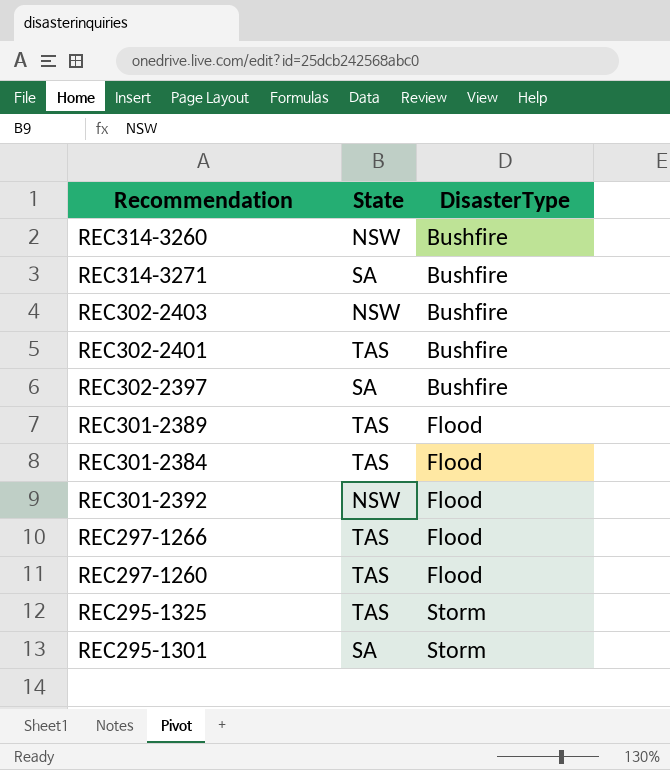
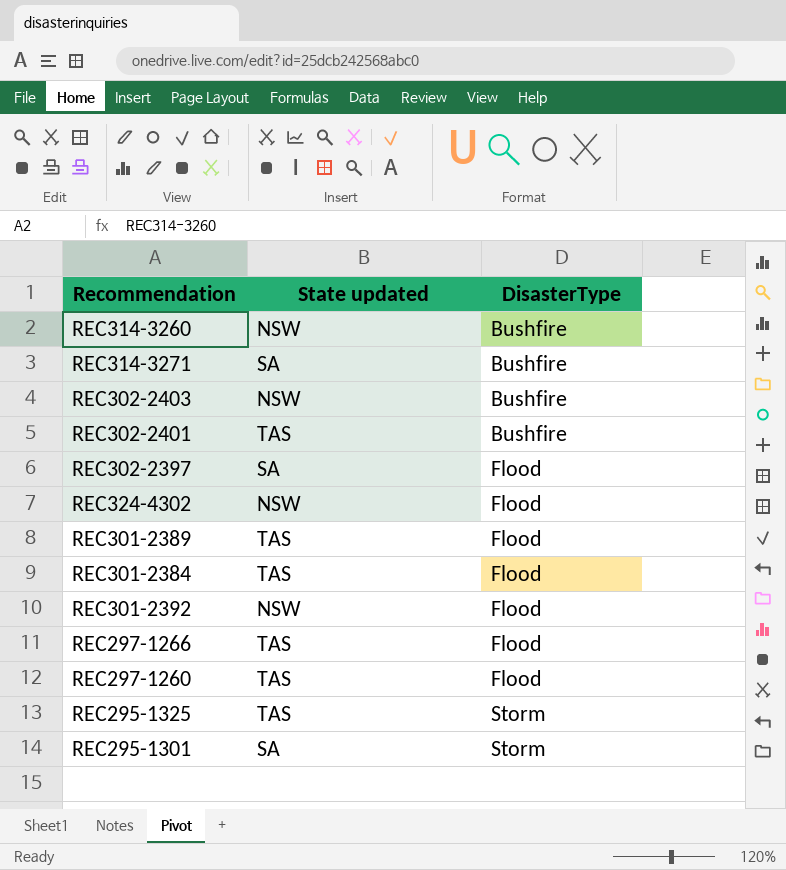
column name: State -> State updated
REC302-2397 | DisasterType: Bushfire -> Flood
row REC324-4302: none -> NSW | Flood

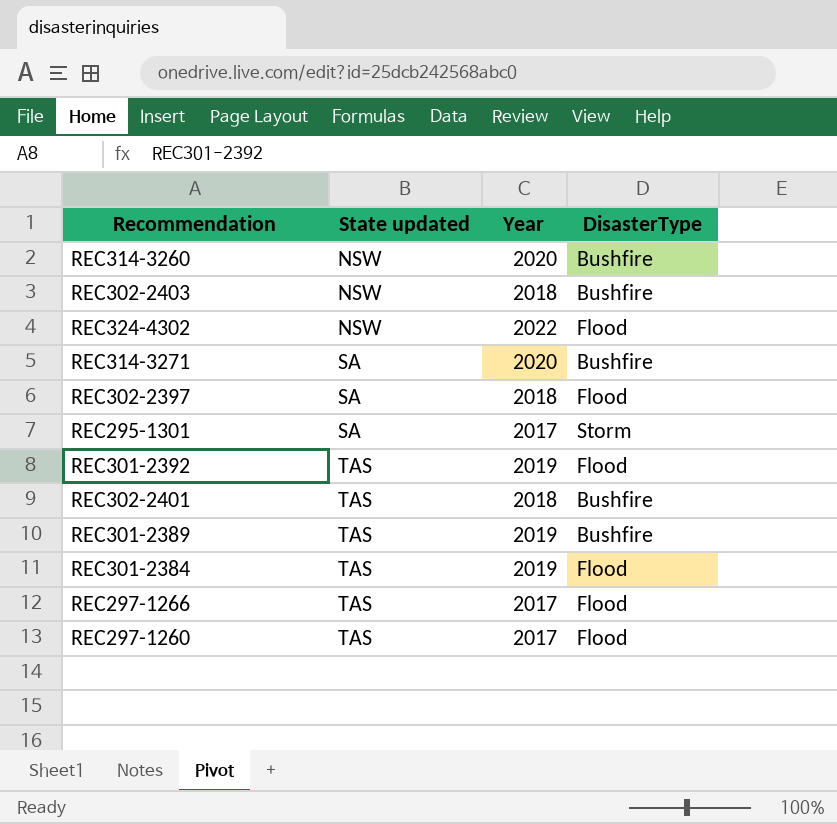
row order: DisasterType ascending -> State updated ascending
column Year | position: none -> 3
row REC295-1325: TAS | Storm -> none
REC301-2392 | State updated: NSW -> TAS
REC301-2389 | DisasterType: Flood -> Bushfire

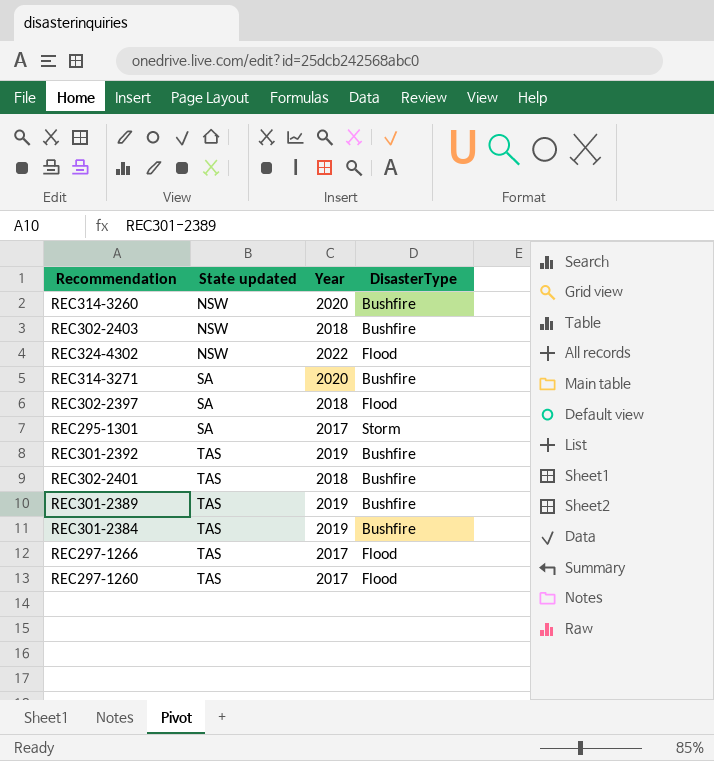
REC301-2392 | DisasterType: Flood -> Bushfire
REC301-2384 | DisasterType: Flood -> Bushfire

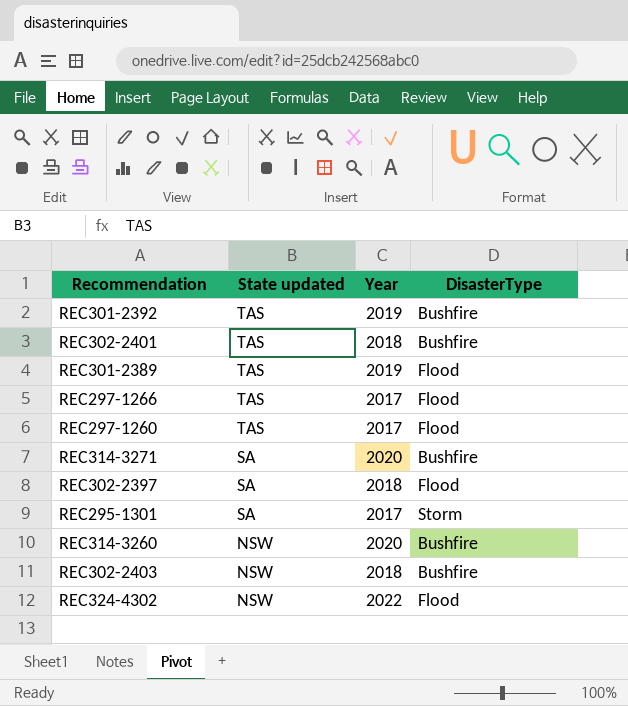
row order: State updated ascending -> State updated descending
row REC301-2384: TAS | 2019 | Bushfire -> none
REC301-2389 | DisasterType: Bushfire -> Flood

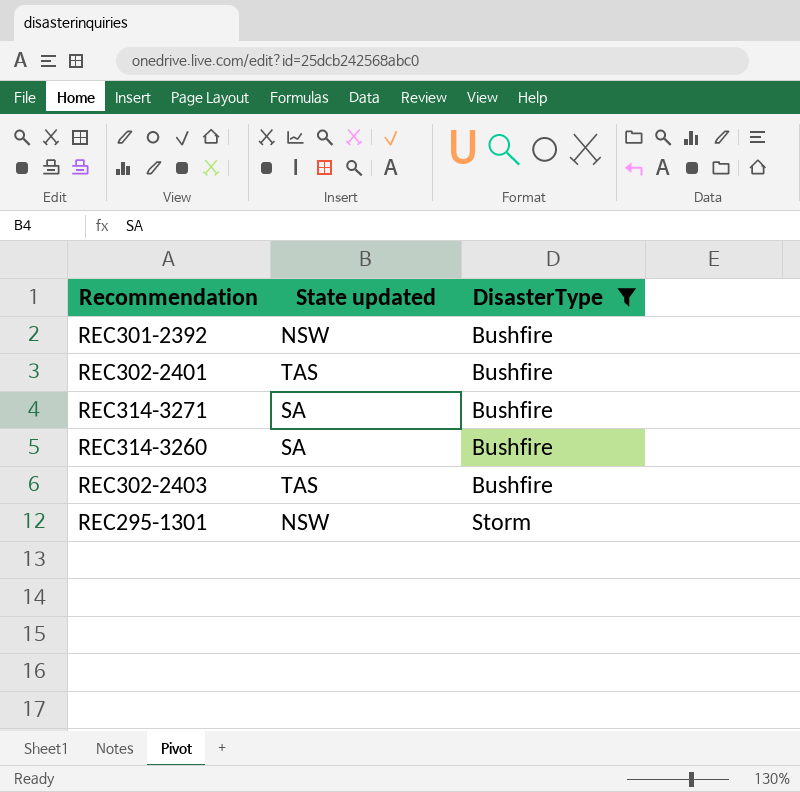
filter: none -> DisasterType != Flood
row order: State updated descending -> DisasterType ascending
column Year | position: 3 -> none
REC301-2392 | State updated: TAS -> NSW
REC314-3260 | State updated: NSW -> SA
REC302-2403 | State updated: NSW -> TAS
REC295-1301 | State updated: SA -> NSW

